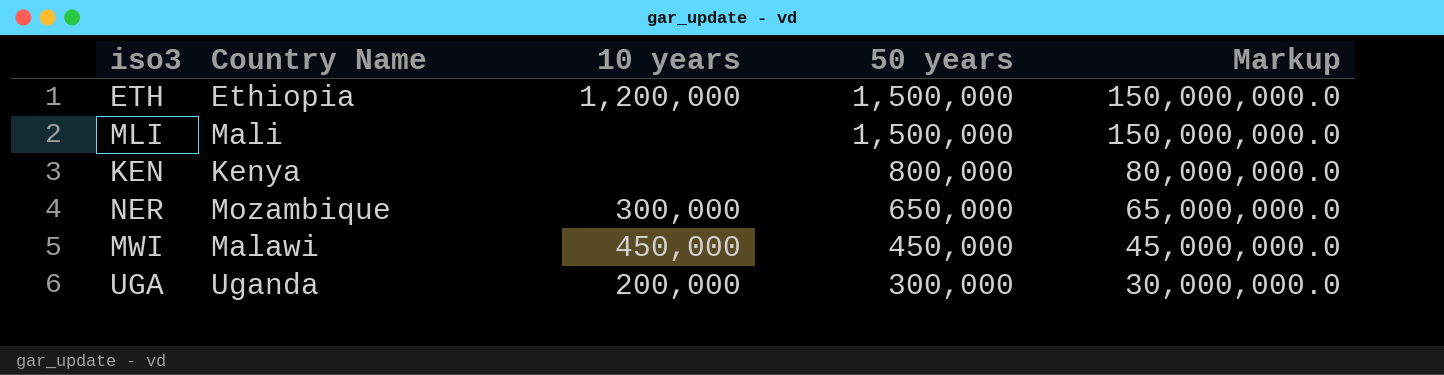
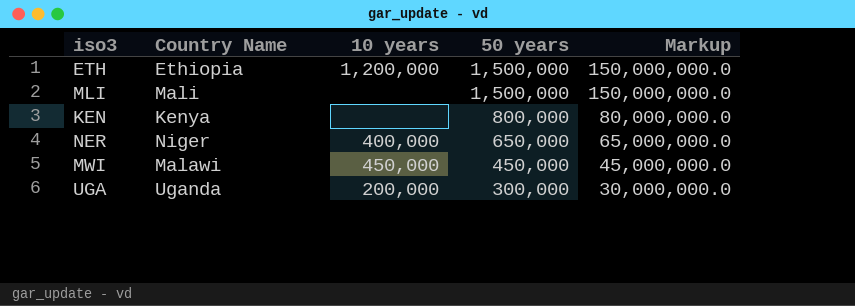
NER | Country Name: Mozambique -> Niger
NER | 10 years: 300,000 -> 400,000

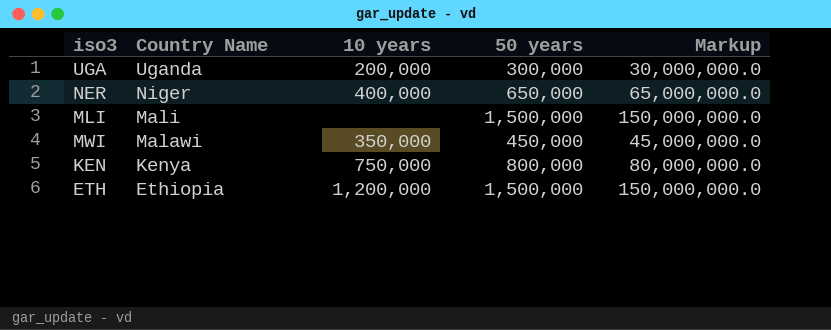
row order: 50 years descending -> Country Name descending
MWI | 10 years: 450,000 -> 350,000
KEN | 10 years: none -> 750,000

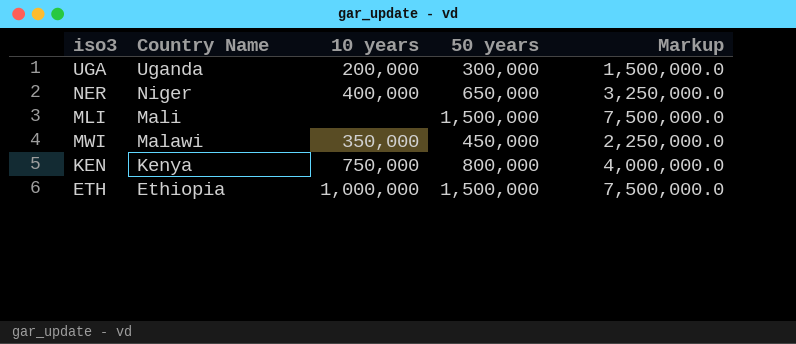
column Markup | formula: [50 years] * 100 -> [50 years] * 5
ETH | 10 years: 1,200,000 -> 1,000,000

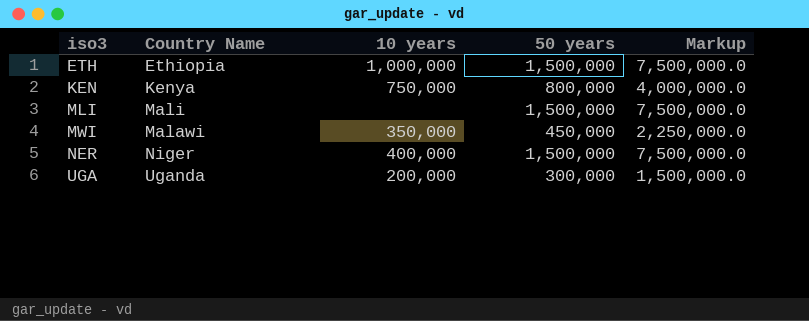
row order: Country Name descending -> iso3 ascending
NER | 50 years: 650,000 -> 1,500,000
NER | Markup: 3,250,000.0 -> 7,500,000.0

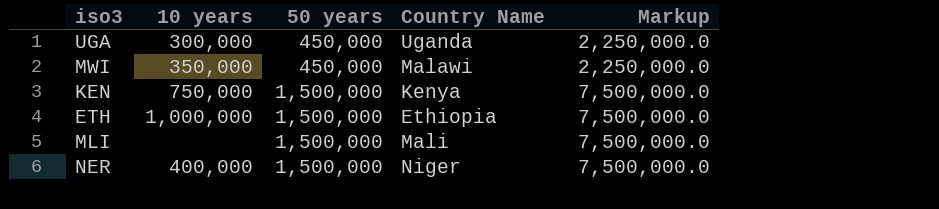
row order: iso3 ascending -> 50 years ascending
column Country Name | position: 2 -> 4
UGA | 10 years: 200,000 -> 300,000
UGA | 50 years: 300,000 -> 450,000
UGA | Markup: 1,500,000.0 -> 2,250,000.0
KEN | 50 years: 800,000 -> 1,500,000
KEN | Markup: 4,000,000.0 -> 7,500,000.0

